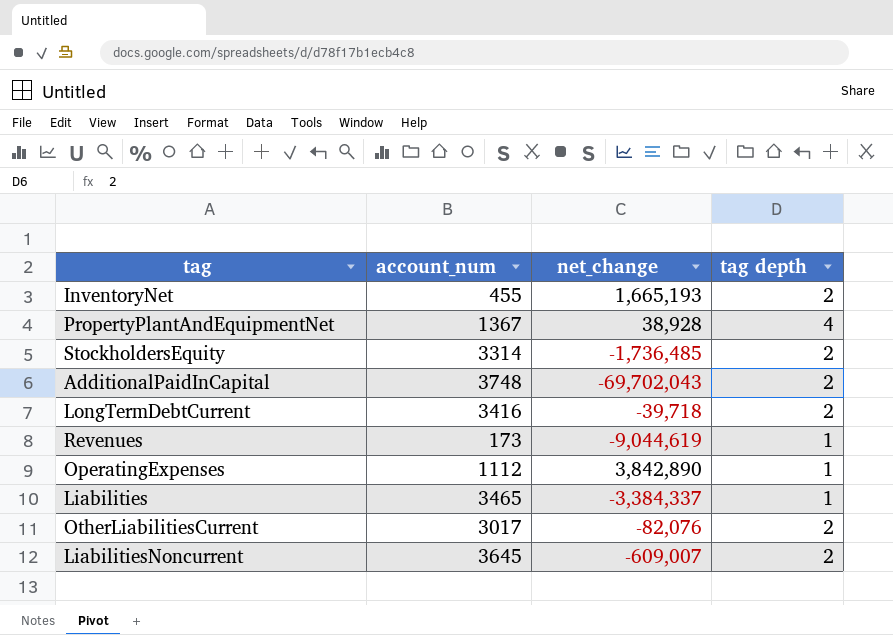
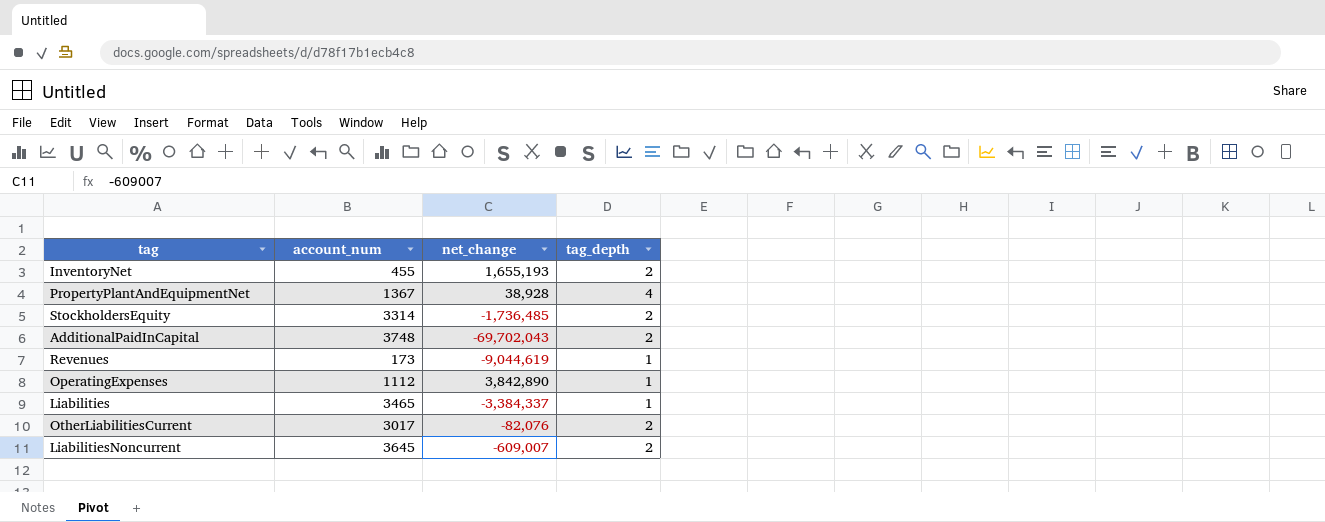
column name: tag depth -> tag_depth
row LongTermDebtCurrent: 3416 | -39,718 | 2 -> none
InventoryNet | net_change: 1,665,193 -> 1,655,193

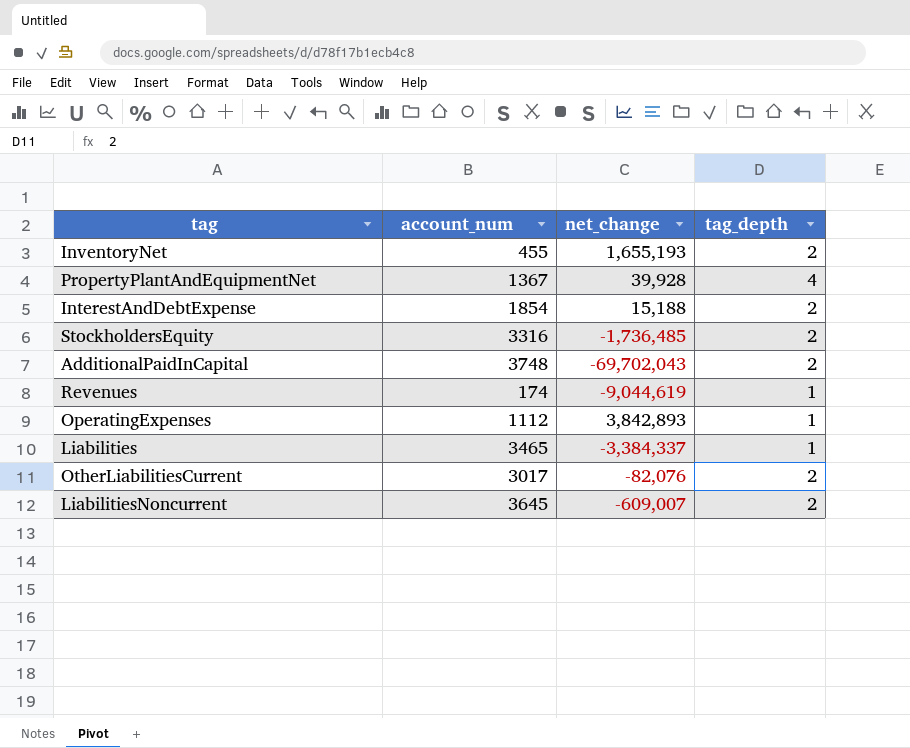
PropertyPlantAndEquipmentNet | net_change: 38,928 -> 39,928
row InterestAndDebtExpense: none -> 1854 | 15,188 | 2
StockholdersEquity | account_num: 3314 -> 3316
Revenues | account_num: 173 -> 174
OperatingExpenses | net_change: 3,842,890 -> 3,842,893

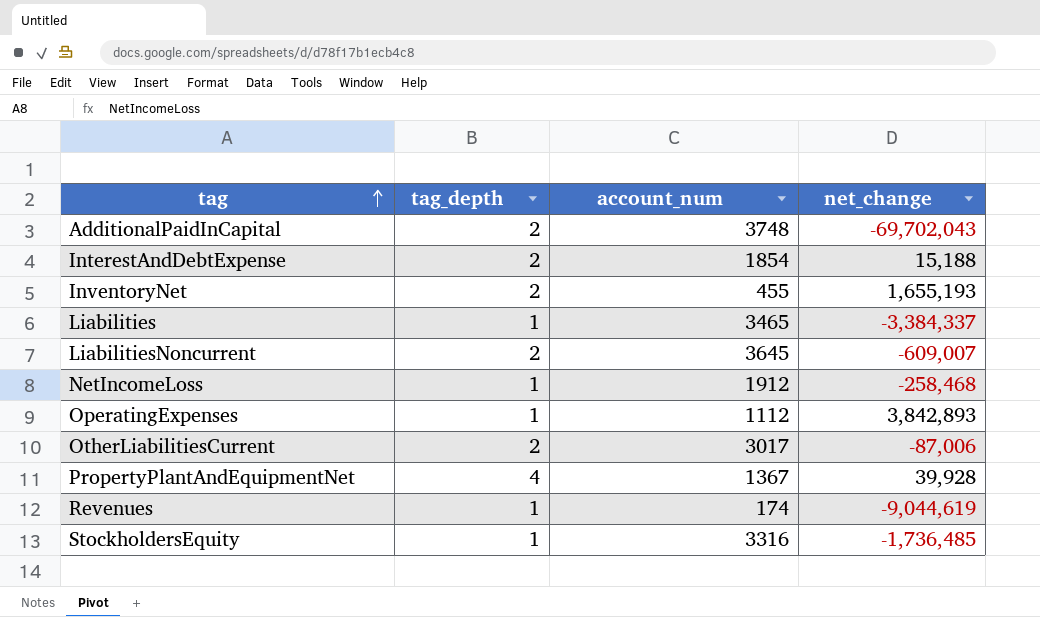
row order: none -> tag ascending
column tag_depth | position: 4 -> 2
row NetIncomeLoss: none -> 1 | 1912 | -258,468
OtherLiabilitiesCurrent | net_change: -82,076 -> -87,006
StockholdersEquity | tag_depth: 2 -> 1

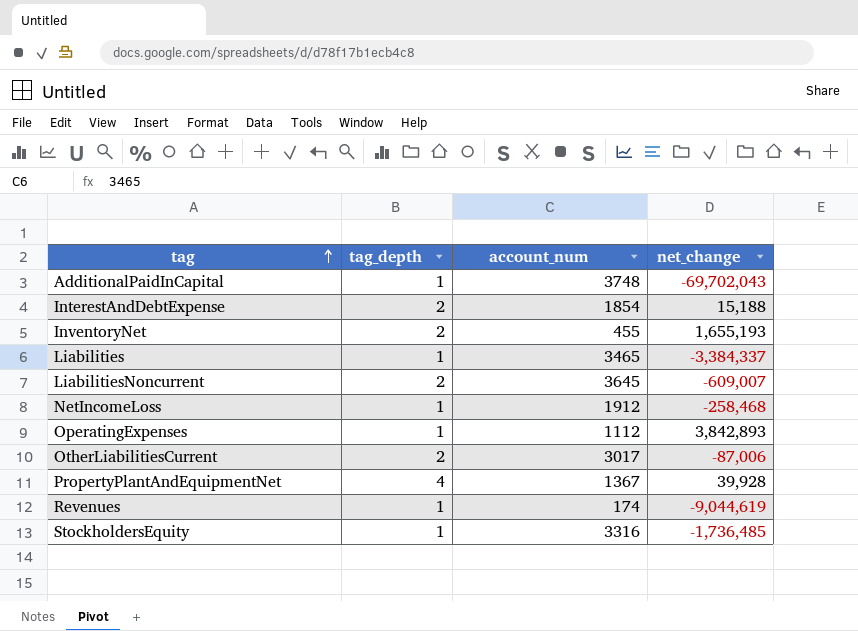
AdditionalPaidInCapital | tag_depth: 2 -> 1

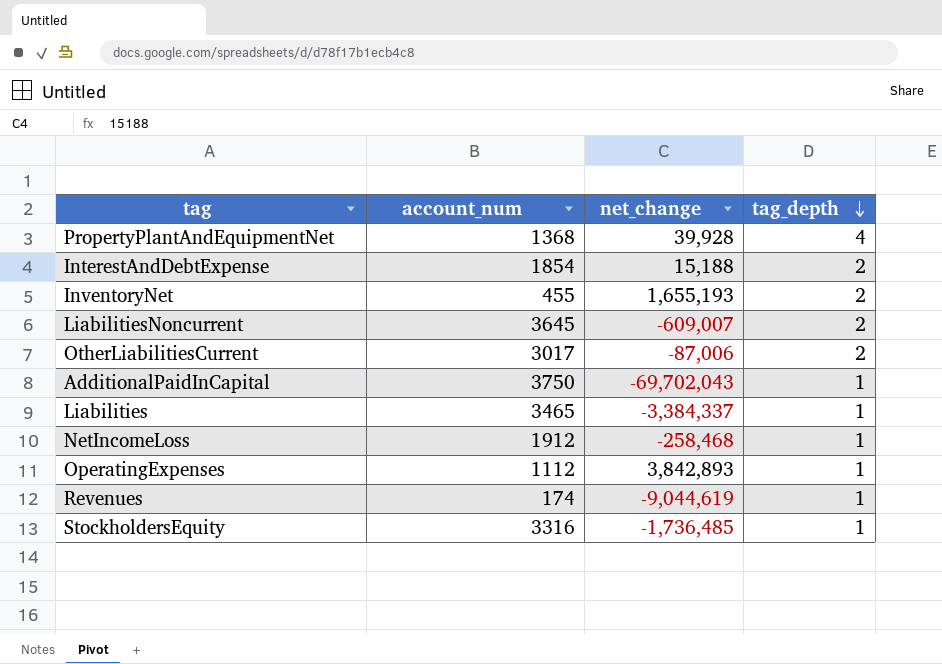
row order: tag ascending -> tag_depth descending
column tag_depth | position: 2 -> 4
PropertyPlantAndEquipmentNet | account_num: 1367 -> 1368
AdditionalPaidInCapital | account_num: 3748 -> 3750

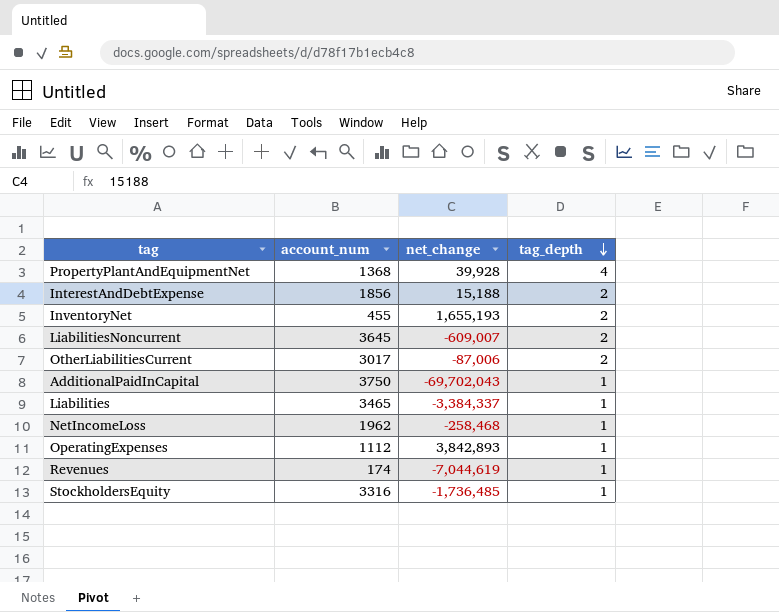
InterestAndDebtExpense | account_num: 1854 -> 1856
NetIncomeLoss | account_num: 1912 -> 1962
Revenues | net_change: -9,044,619 -> -7,044,619

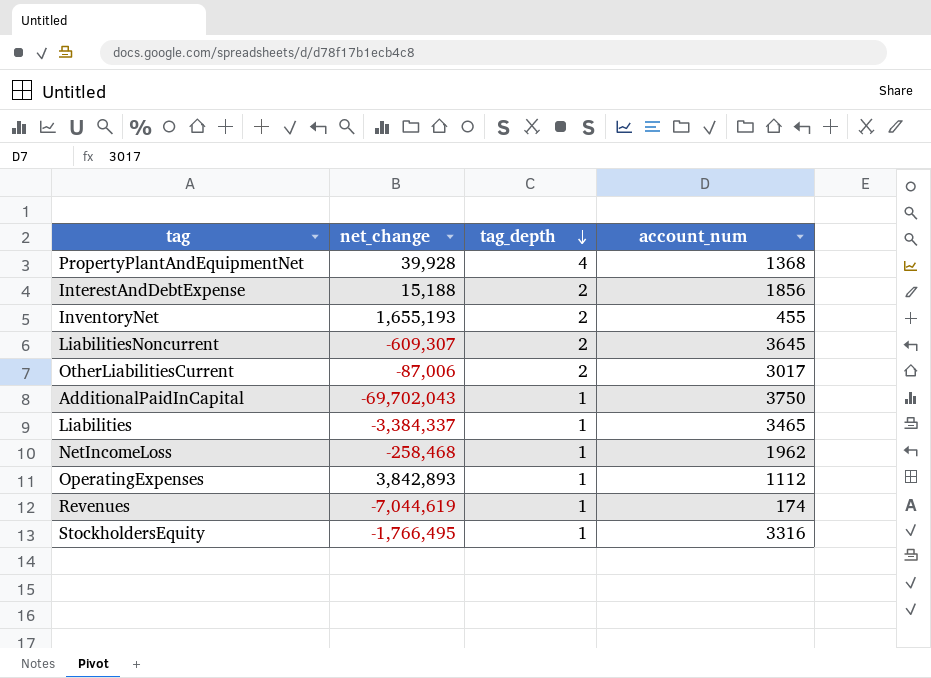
column account_num | position: 2 -> 4
LiabilitiesNoncurrent | net_change: -609,007 -> -609,307
StockholdersEquity | net_change: -1,736,485 -> -1,766,495

